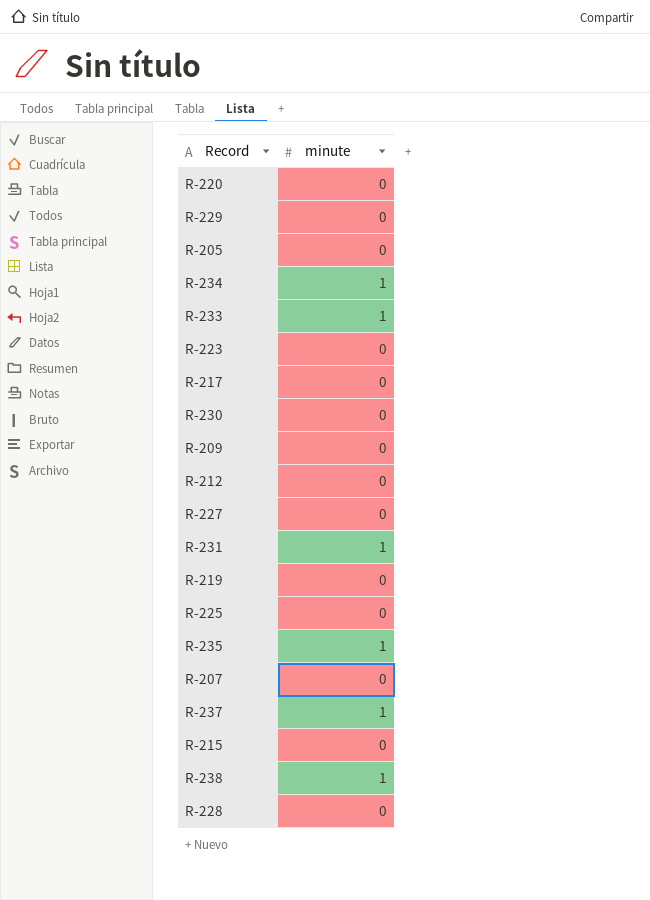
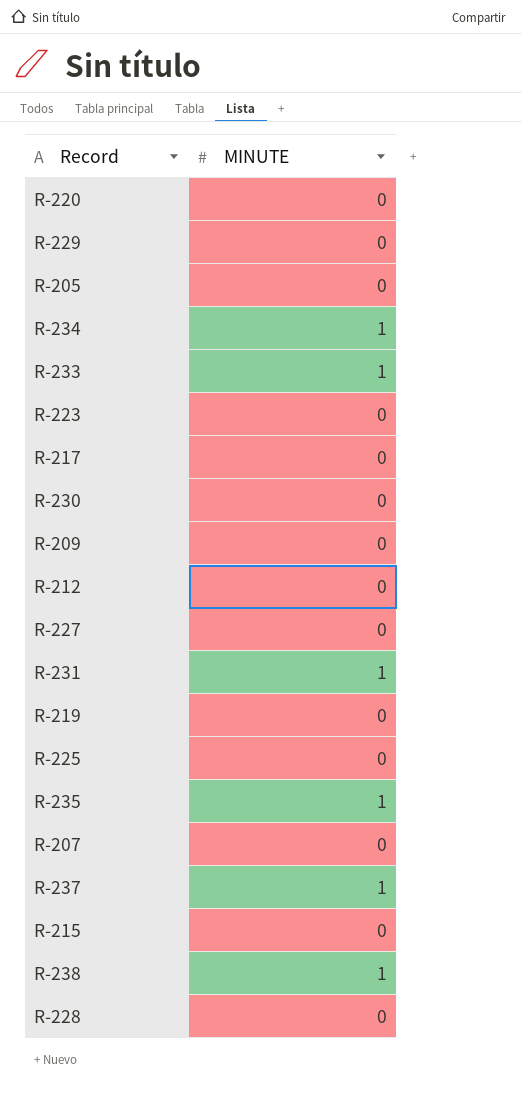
column name: minute -> MINUTE

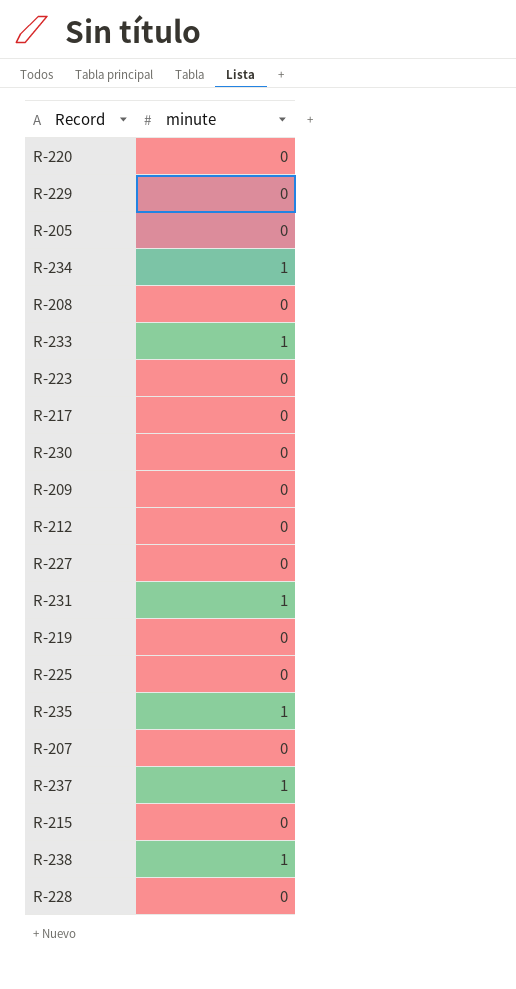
column name: MINUTE -> minute
row R-208: none -> 0

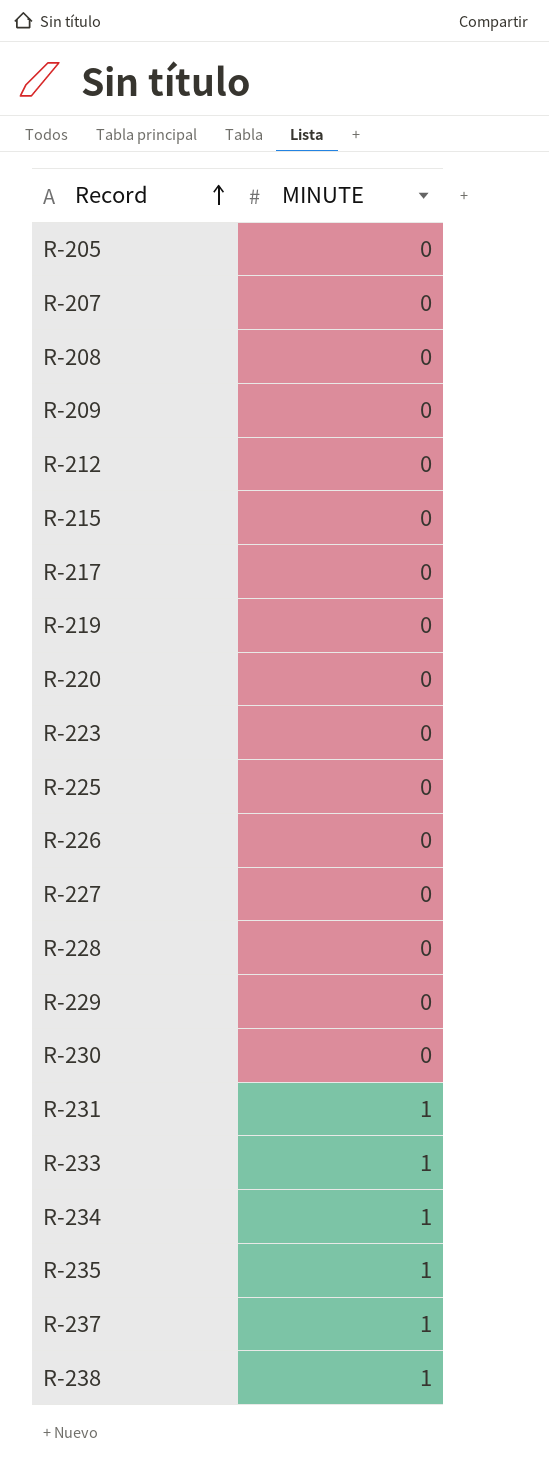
row order: none -> Record ascending
column name: minute -> MINUTE
row R-226: none -> 0

